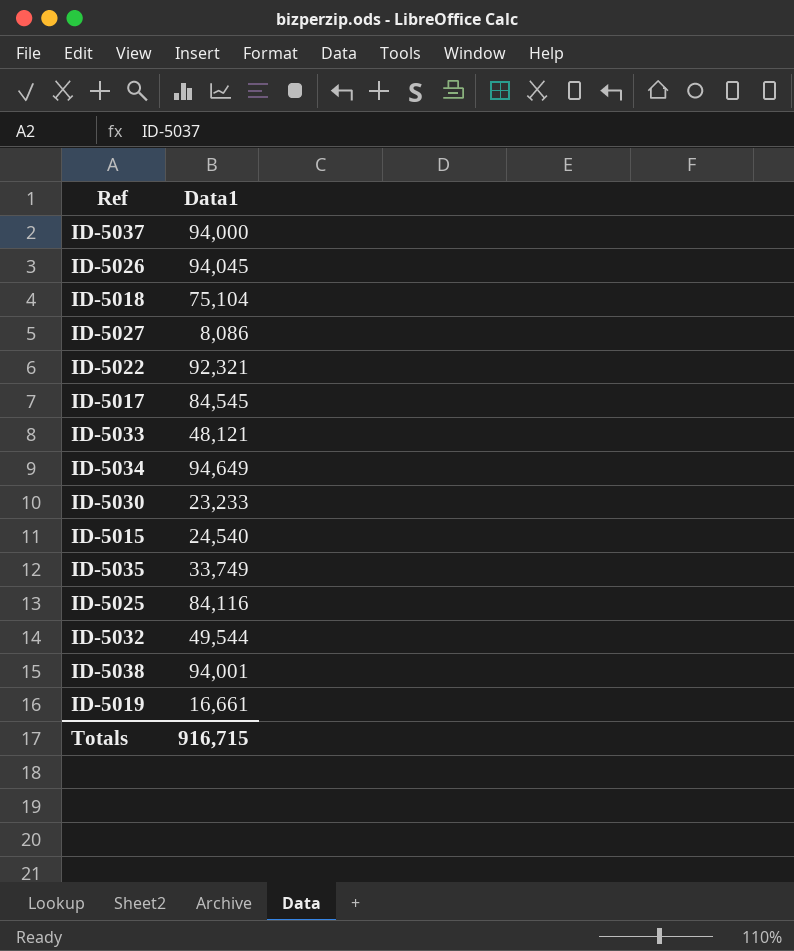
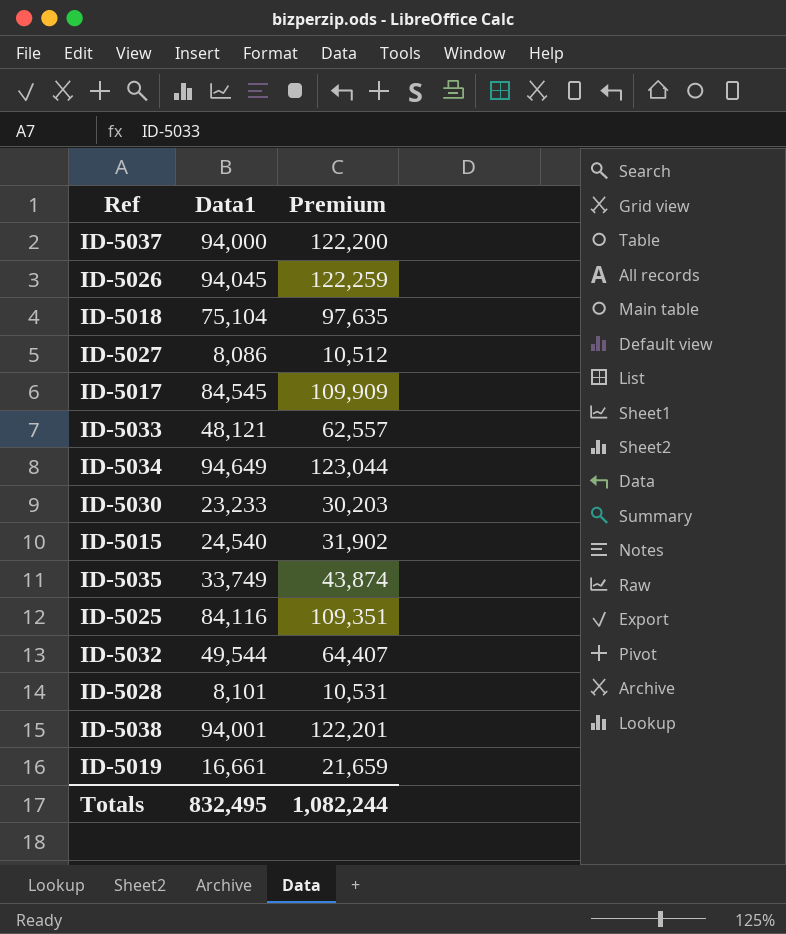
column Premium | formula: none -> [Data1] * 1.3
row ID-5022: 92,321 -> none
row ID-5028: none -> 8,101 | 10,531
Totals | Data1: 916,715 -> 832,495

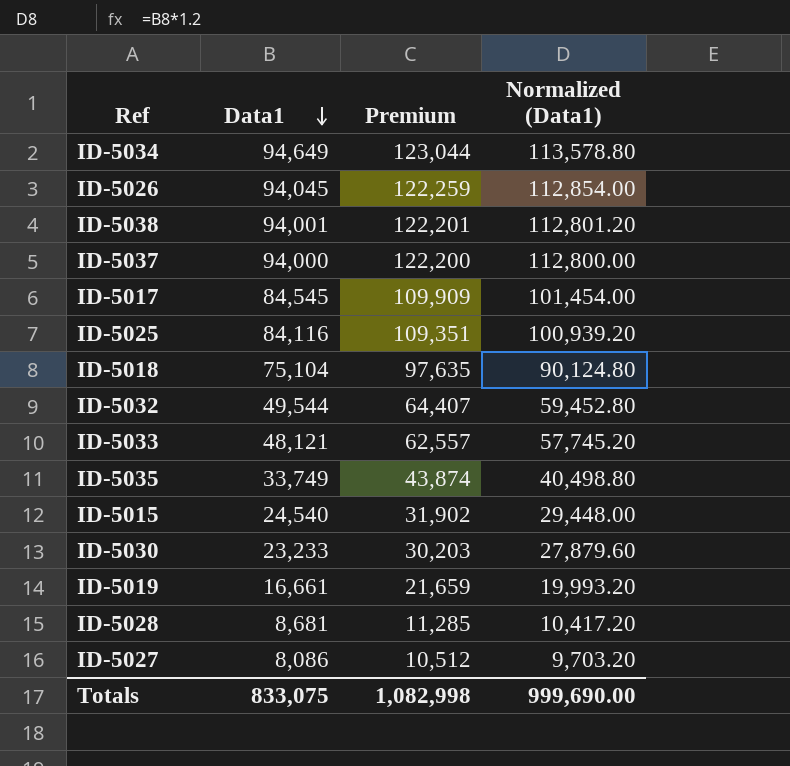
row order: none -> Data1 descending
column Normalized (Data1) | formula: none -> [Data1] * 1.2
ID-5028 | Data1: 8,101 -> 8,681
ID-5028 | Premium: 10,531 -> 11,285
Totals | Data1: 832,495 -> 833,075
Totals | Premium: 1,082,244 -> 1,082,998

